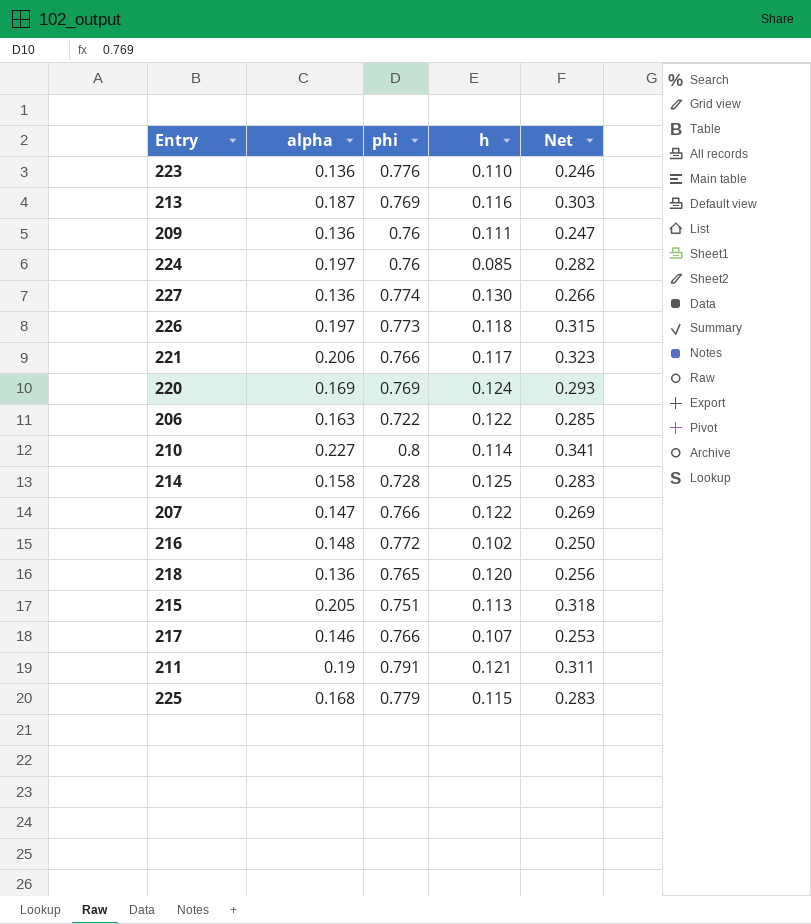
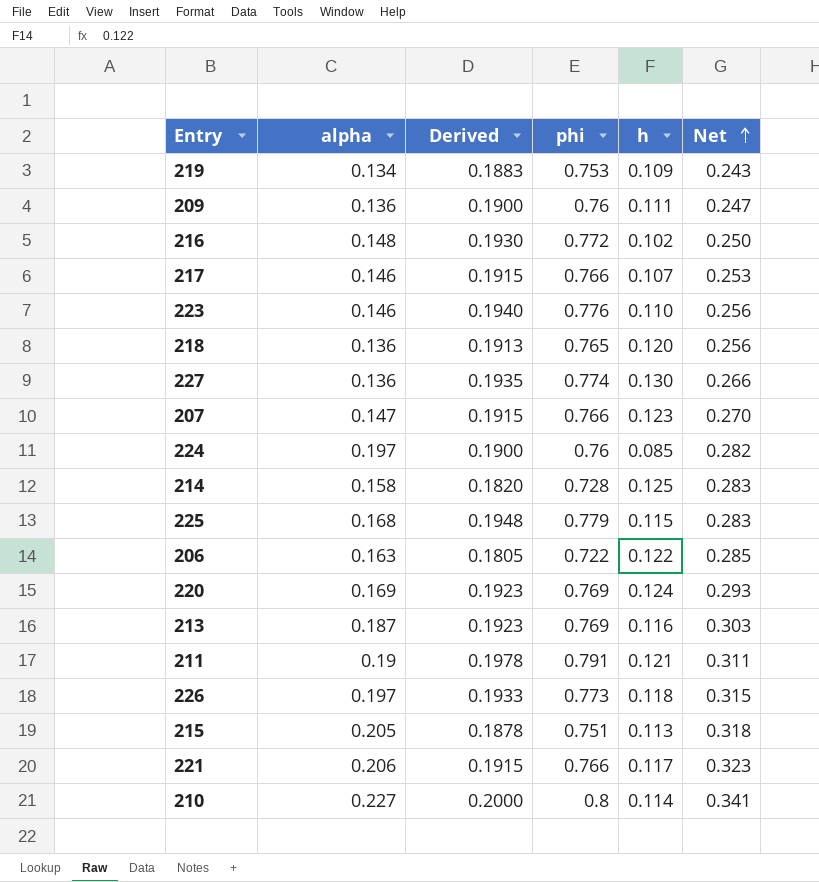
row order: none -> Net ascending
column Derived | formula: none -> [phi] * 0.25
row 219: none -> 0.134 | 0.1883 | 0.753 | 0.109 | 0.243
223 | alpha: 0.136 -> 0.146
223 | Net: 0.246 -> 0.256
207 | h: 0.122 -> 0.123
207 | Net: 0.269 -> 0.270

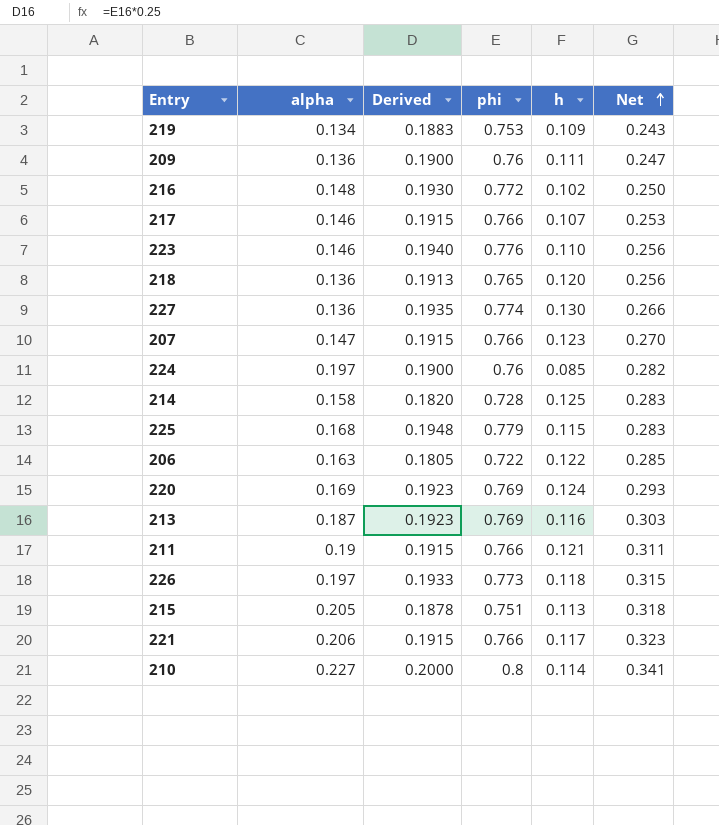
211 | Derived: 0.1978 -> 0.1915
211 | phi: 0.791 -> 0.766

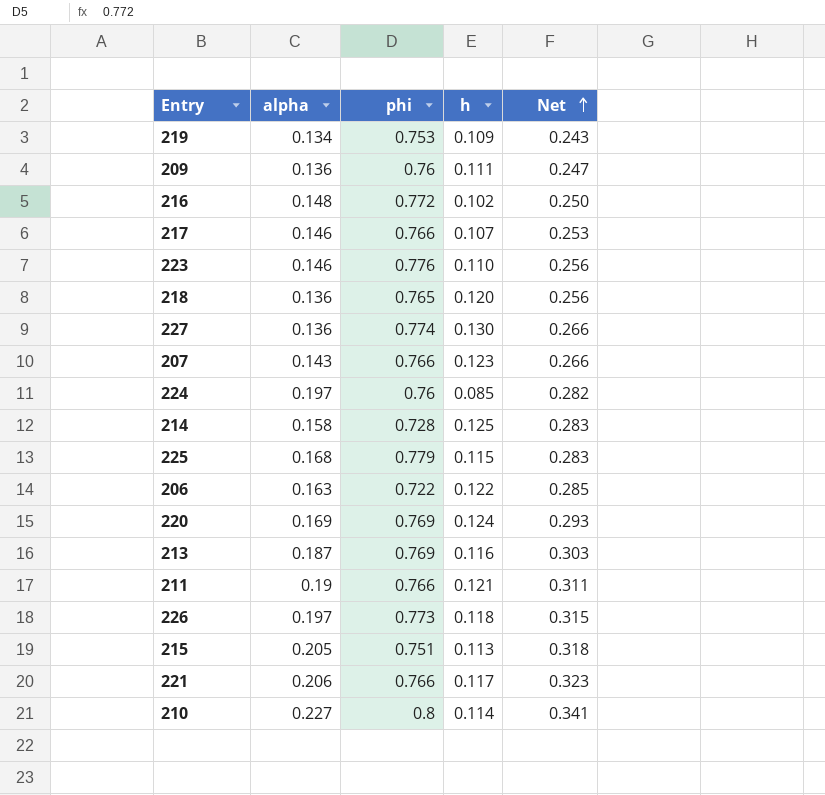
column Derived | formula: [phi] * 0.25 -> none
207 | alpha: 0.147 -> 0.143
207 | Net: 0.270 -> 0.266

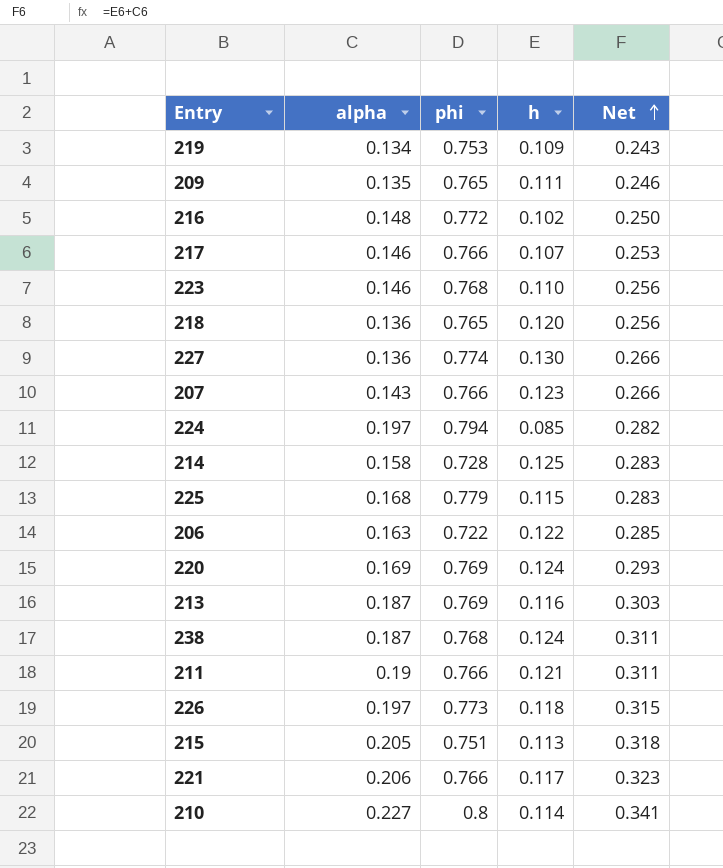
209 | alpha: 0.136 -> 0.135
209 | phi: 0.76 -> 0.765
209 | Net: 0.247 -> 0.246
223 | phi: 0.776 -> 0.768
224 | phi: 0.76 -> 0.794
row 238: none -> 0.187 | 0.768 | 0.124 | 0.311

